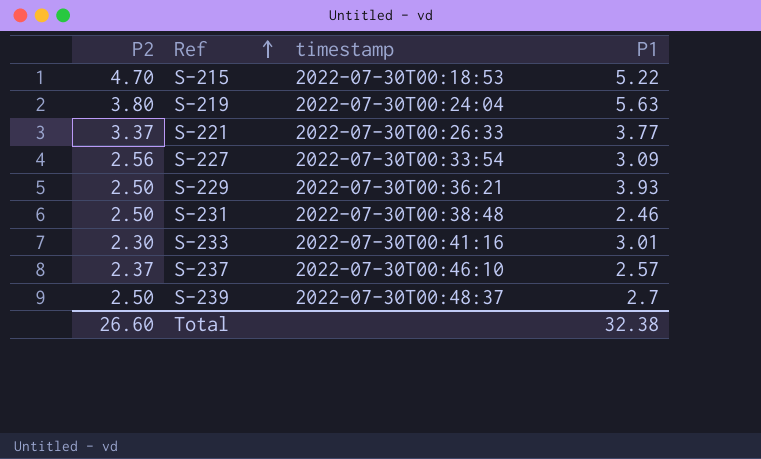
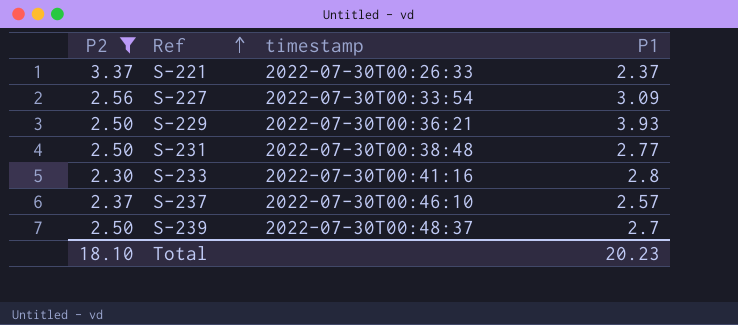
filter: none -> P2 <= 3.37
S-221 | P1: 3.77 -> 2.37
S-231 | P1: 2.46 -> 2.77
S-233 | P1: 3.01 -> 2.8
Total | P2: 26.60 -> 18.10
Total | P1: 32.38 -> 20.23

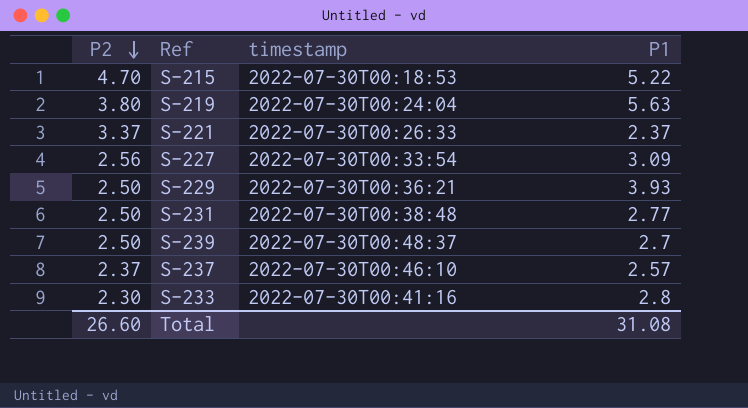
filter: P2 <= 3.37 -> none
row order: Ref ascending -> P2 descending
Total | P2: 18.10 -> 26.60
Total | P1: 20.23 -> 31.08

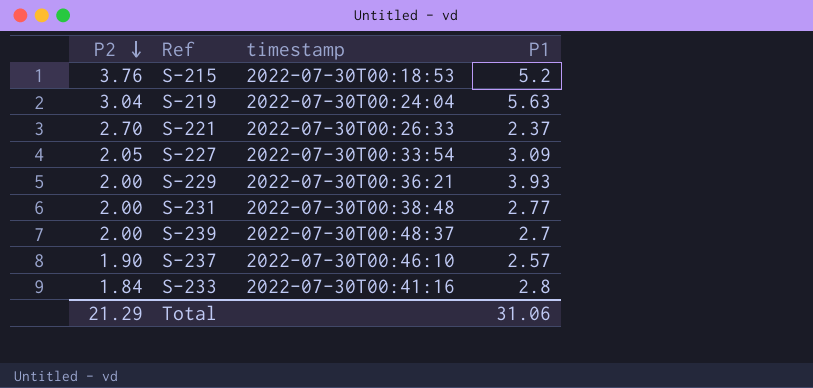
S-215 | P2: 4.70 -> 3.76
S-215 | P1: 5.22 -> 5.2
S-219 | P2: 3.80 -> 3.04
S-221 | P2: 3.37 -> 2.70
S-227 | P2: 2.56 -> 2.05
S-229 | P2: 2.50 -> 2.00
S-231 | P2: 2.50 -> 2.00
S-239 | P2: 2.50 -> 2.00
S-237 | P2: 2.37 -> 1.90
S-233 | P2: 2.30 -> 1.84
Total | P2: 26.60 -> 21.29
Total | P1: 31.08 -> 31.06

